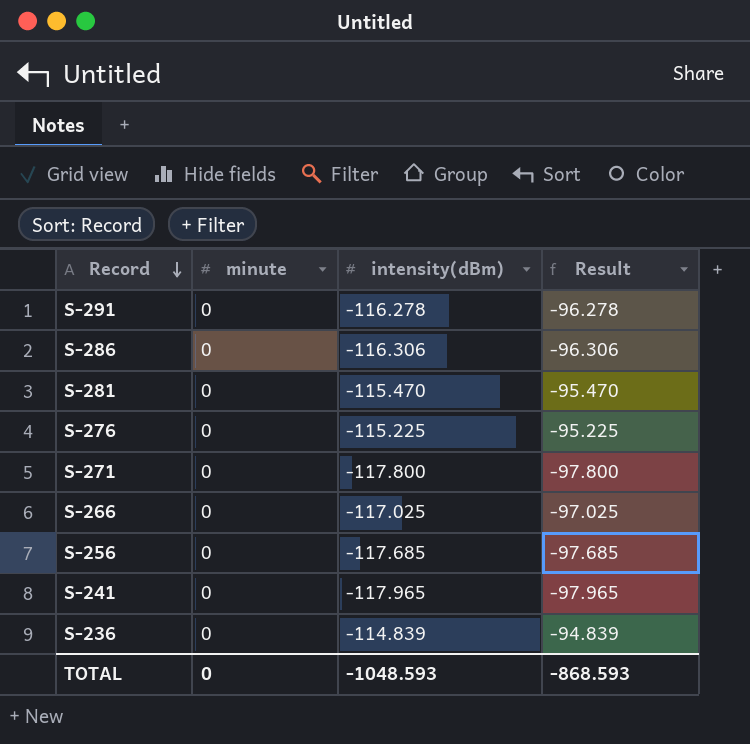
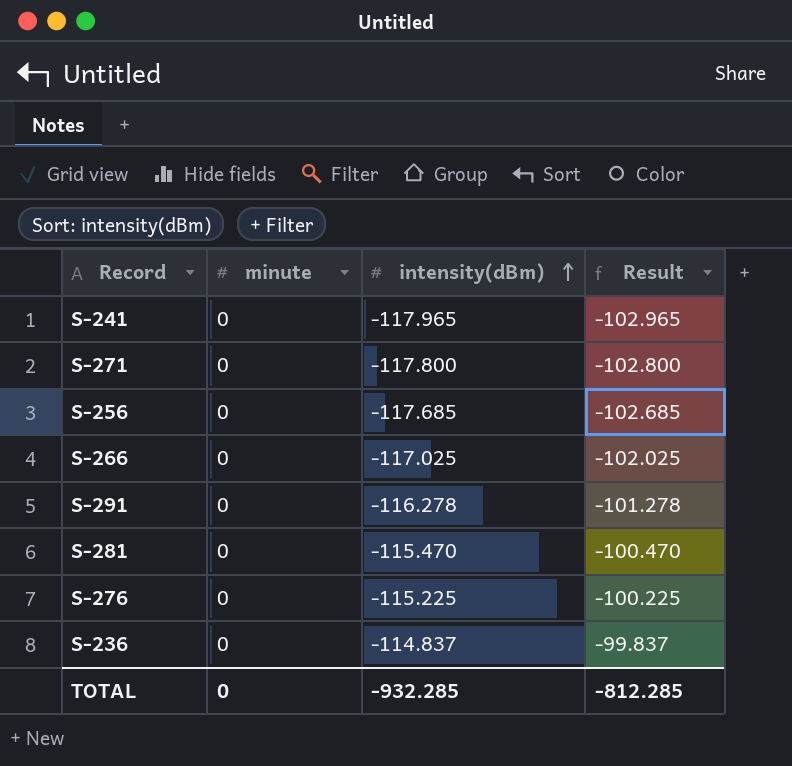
row order: Record descending -> intensity(dBm) ascending
column Result | formula: [intensity(dBm)] + 20 -> [intensity(dBm)] + 15
row S-286: 0 | -116.306 | -96.306 -> none
S-236 | intensity(dBm): -114.839 -> -114.837
TOTAL | intensity(dBm): -1048.593 -> -932.285
TOTAL | Result: -868.593 -> -812.285

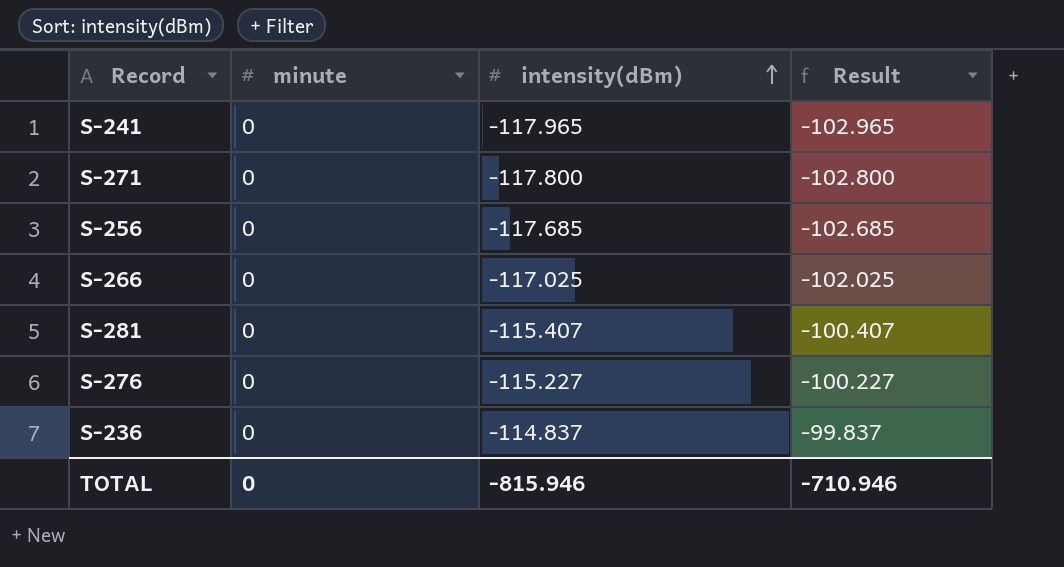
row S-291: 0 | -116.278 | -101.278 -> none
S-281 | intensity(dBm): -115.470 -> -115.407
S-281 | Result: -100.470 -> -100.407
S-276 | intensity(dBm): -115.225 -> -115.227
S-276 | Result: -100.225 -> -100.227
TOTAL | intensity(dBm): -932.285 -> -815.946
TOTAL | Result: -812.285 -> -710.946

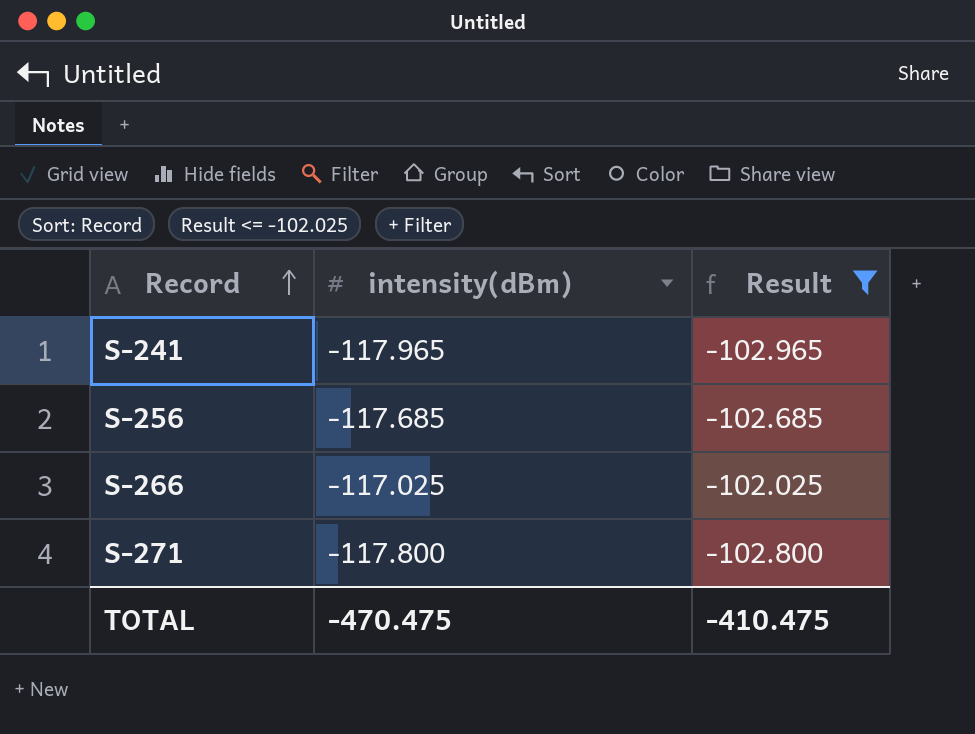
filter: none -> Result <= -102.025
row order: intensity(dBm) ascending -> Record ascending
column minute | position: 2 -> none
TOTAL | intensity(dBm): -815.946 -> -470.475
TOTAL | Result: -710.946 -> -410.475

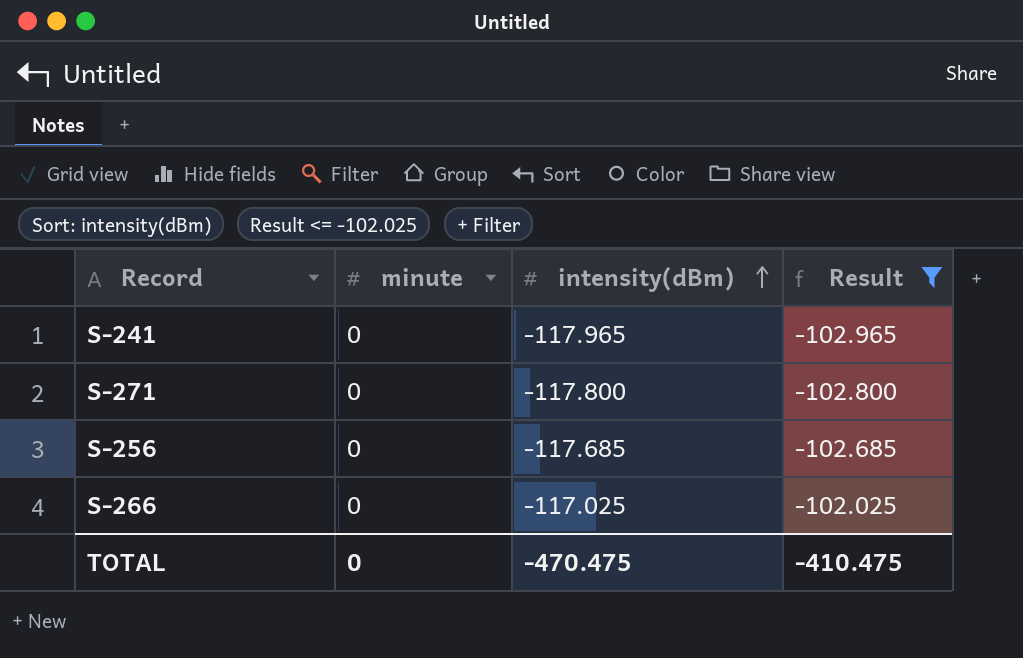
row order: Record ascending -> intensity(dBm) ascending
column minute | position: none -> 2

